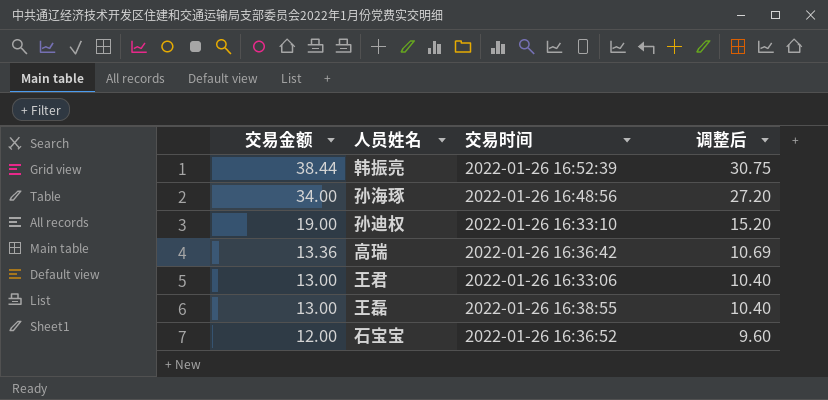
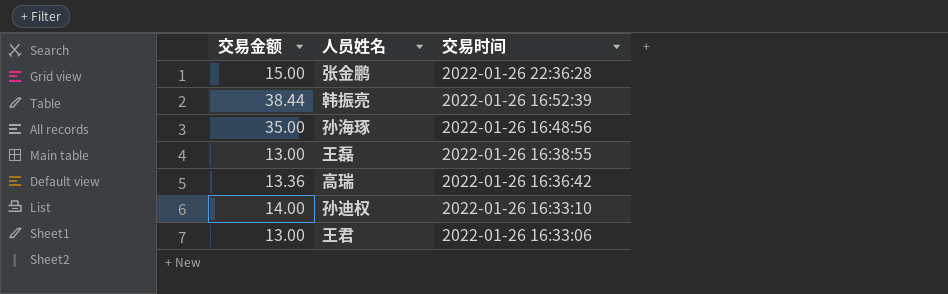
row order: 交易金额 descending -> 交易时间 descending
column 调整后 | formula: [交易金额] * 0.8 -> none
row 石宝宝: 12.00 | 2022-01-26 16:36:52 | 9.60 -> none
row 张金鹏: none -> 15.00 | 2022-01-26 22:36:28
孙海琢 | 交易金额: 34.00 -> 35.00
孙迪权 | 交易金额: 19.00 -> 14.00

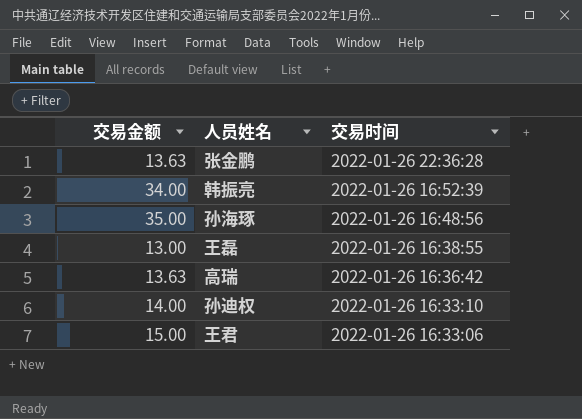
张金鹏 | 交易金额: 15.00 -> 13.63
韩振亮 | 交易金额: 38.44 -> 34.00
高瑞 | 交易金额: 13.36 -> 13.63
王君 | 交易金额: 13.00 -> 15.00

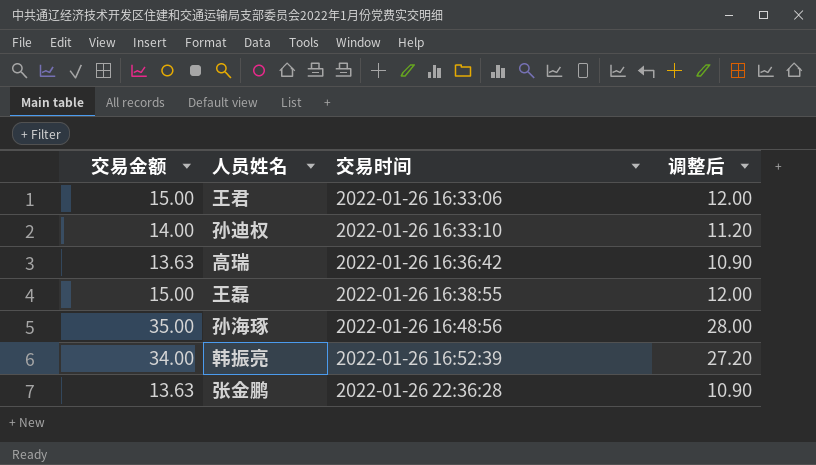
row order: 交易时间 descending -> 交易时间 ascending
column 调整后 | formula: none -> [交易金额] * 0.8
王磊 | 交易金额: 13.00 -> 15.00

